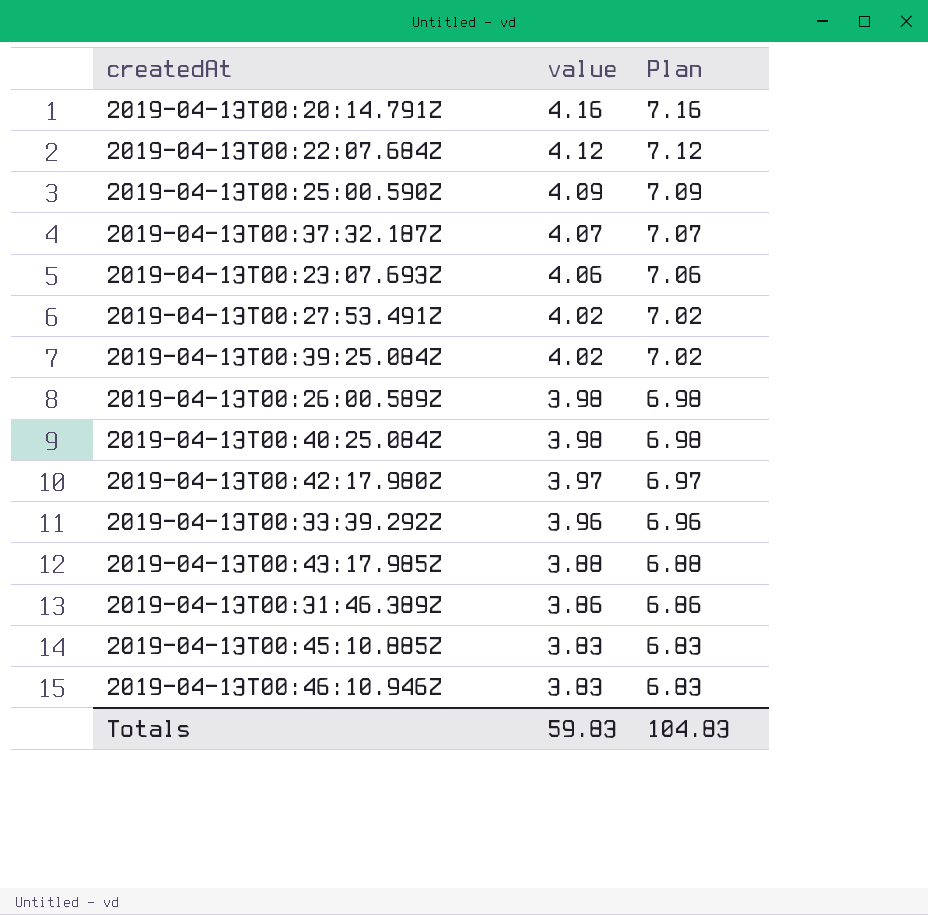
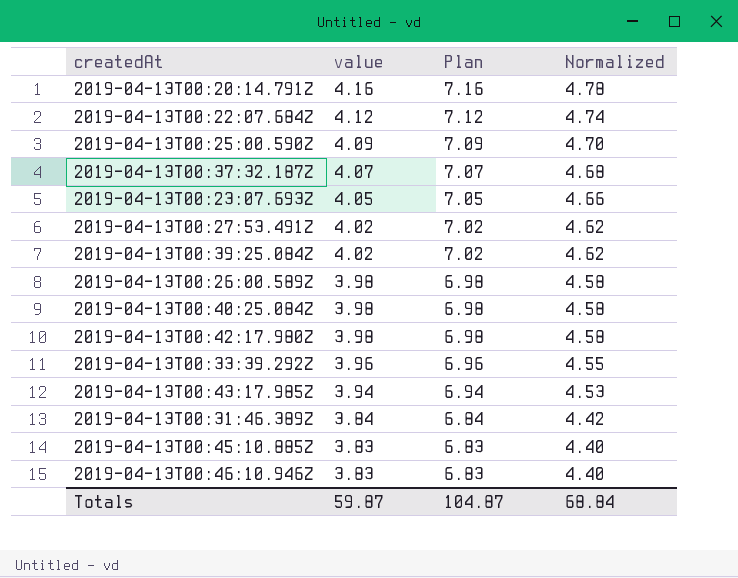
column Normalized | formula: none -> [value] * 1.15
2019-04-13T00:23:07.693Z | value: 4.06 -> 4.05
2019-04-13T00:23:07.693Z | Plan: 7.06 -> 7.05
2019-04-13T00:42:17.980Z | value: 3.97 -> 3.98
2019-04-13T00:42:17.980Z | Plan: 6.97 -> 6.98
2019-04-13T00:43:17.985Z | value: 3.88 -> 3.94
2019-04-13T00:43:17.985Z | Plan: 6.88 -> 6.94
2019-04-13T00:31:46.389Z | value: 3.86 -> 3.84
2019-04-13T00:31:46.389Z | Plan: 6.86 -> 6.84
Totals | value: 59.83 -> 59.87
Totals | Plan: 104.83 -> 104.87

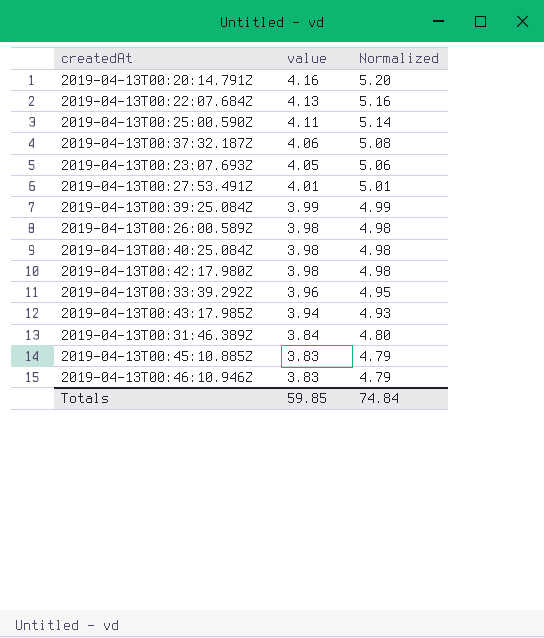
column Plan | formula: [value] + 3 -> none
column Normalized | formula: [value] * 1.15 -> [value] * 1.25
2019-04-13T00:22:07.684Z | value: 4.12 -> 4.13
2019-04-13T00:25:00.590Z | value: 4.09 -> 4.11
2019-04-13T00:37:32.187Z | value: 4.07 -> 4.06
2019-04-13T00:27:53.491Z | value: 4.02 -> 4.01
2019-04-13T00:39:25.084Z | value: 4.02 -> 3.99
Totals | value: 59.87 -> 59.85
Totals | Normalized: 68.84 -> 74.84

